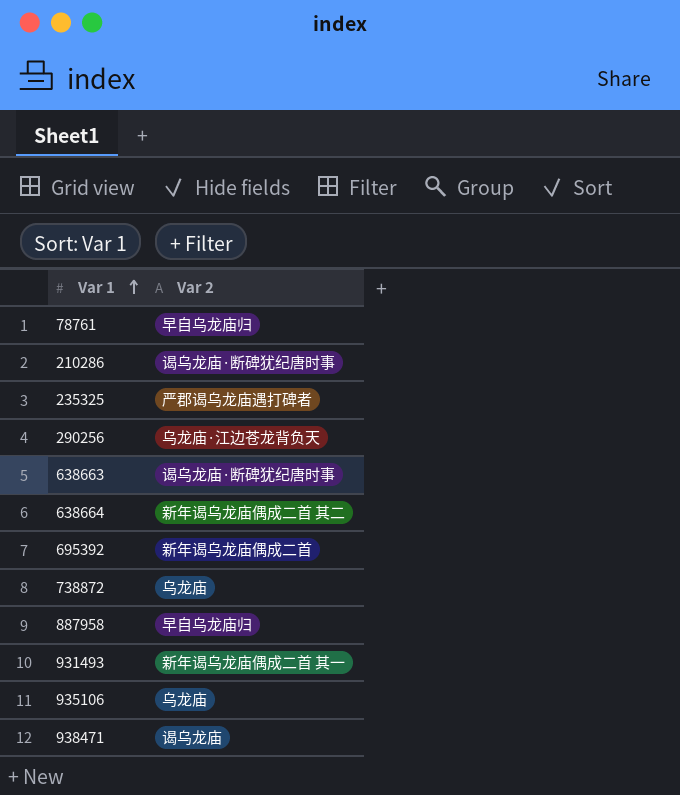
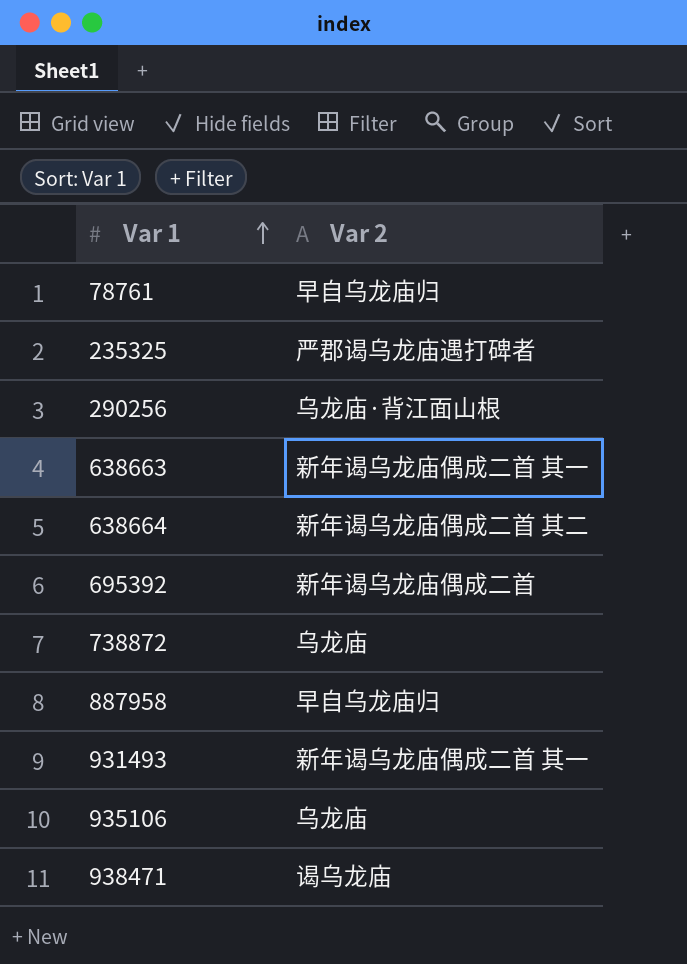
row 210286: 谒乌龙庙·断碑犹纪唐时事 -> none
290256 | Var 2: 乌龙庙·江边苍龙背负天 -> 乌龙庙·背江面山根
638663 | Var 2: 谒乌龙庙·断碑犹纪唐时事 -> 新年谒乌龙庙偶成二首 其一

